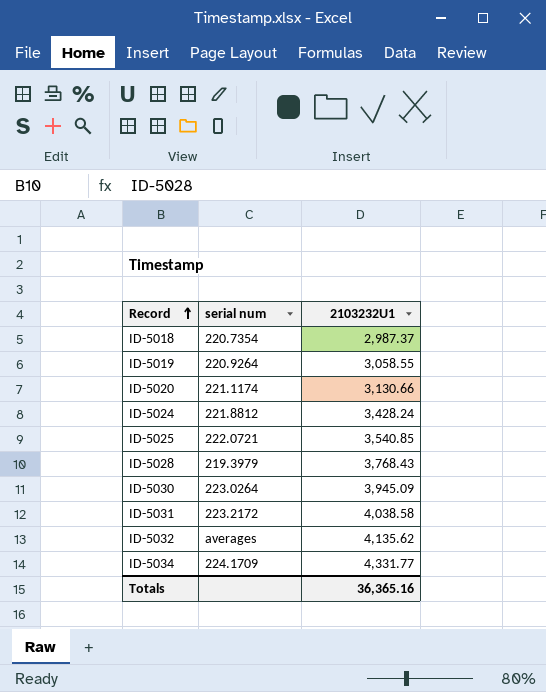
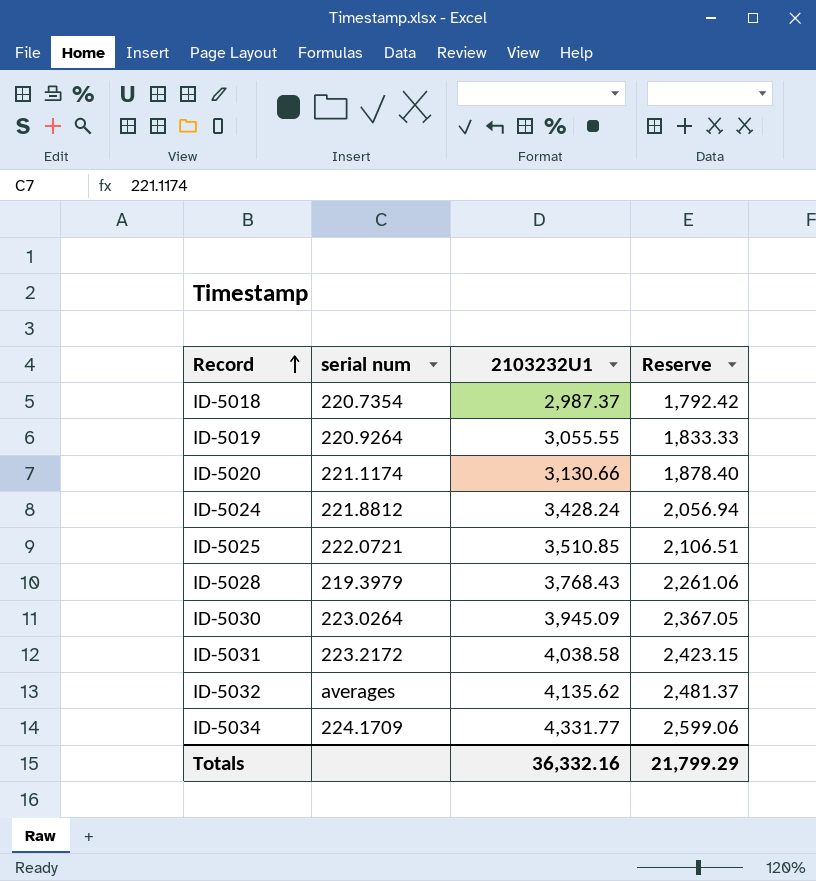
column Reserve | formula: none -> [2103232U1] * 0.6
ID-5019 | 2103232U1: 3,058.55 -> 3,055.55
ID-5025 | 2103232U1: 3,540.85 -> 3,510.85
Totals | 2103232U1: 36,365.16 -> 36,332.16

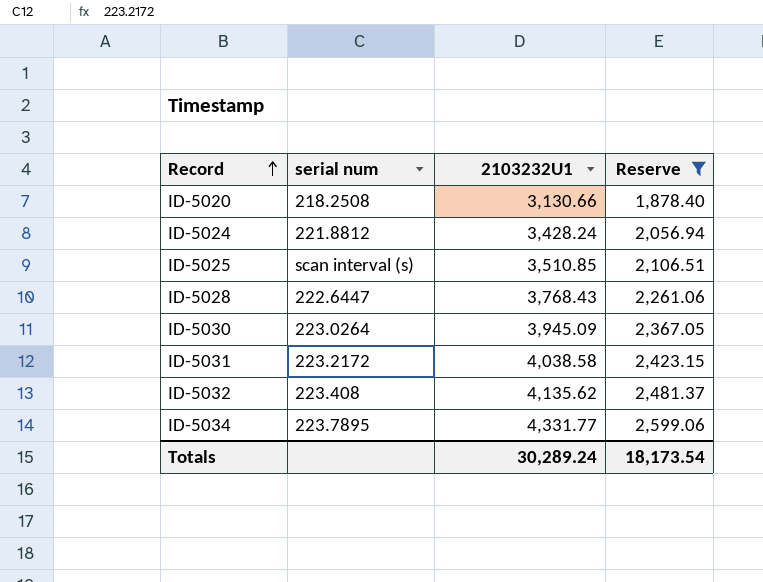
filter: none -> Reserve >= 1,878.40
ID-5020 | serial num: 221.1174 -> 218.2508
ID-5025 | serial num: 222.0721 -> scan interval (s)
ID-5028 | serial num: 219.3979 -> 222.6447
ID-5032 | serial num: averages -> 223.408
ID-5034 | serial num: 224.1709 -> 223.7895
Totals | 2103232U1: 36,332.16 -> 30,289.24
Totals | Reserve: 21,799.29 -> 18,173.54

